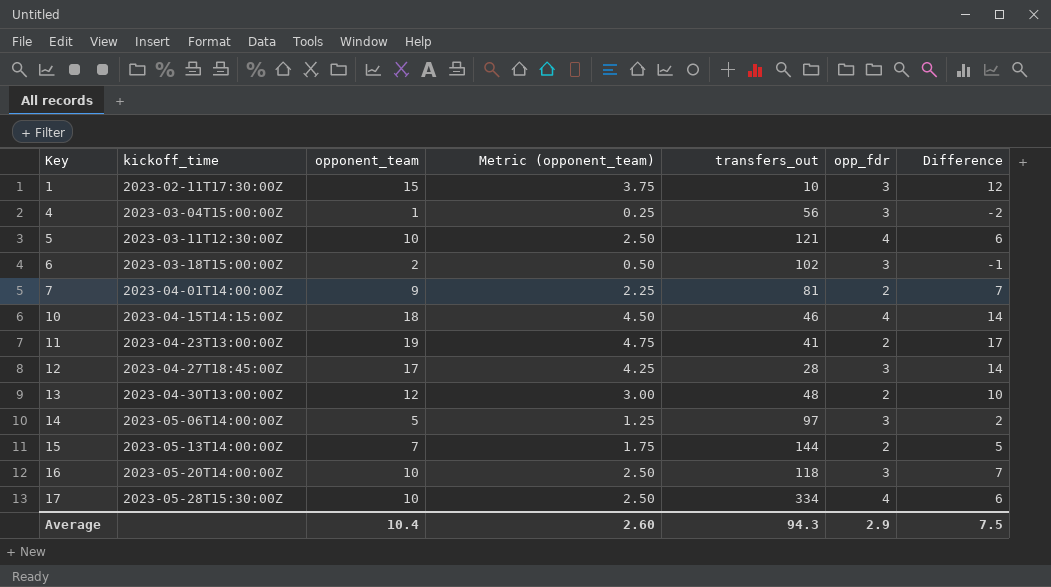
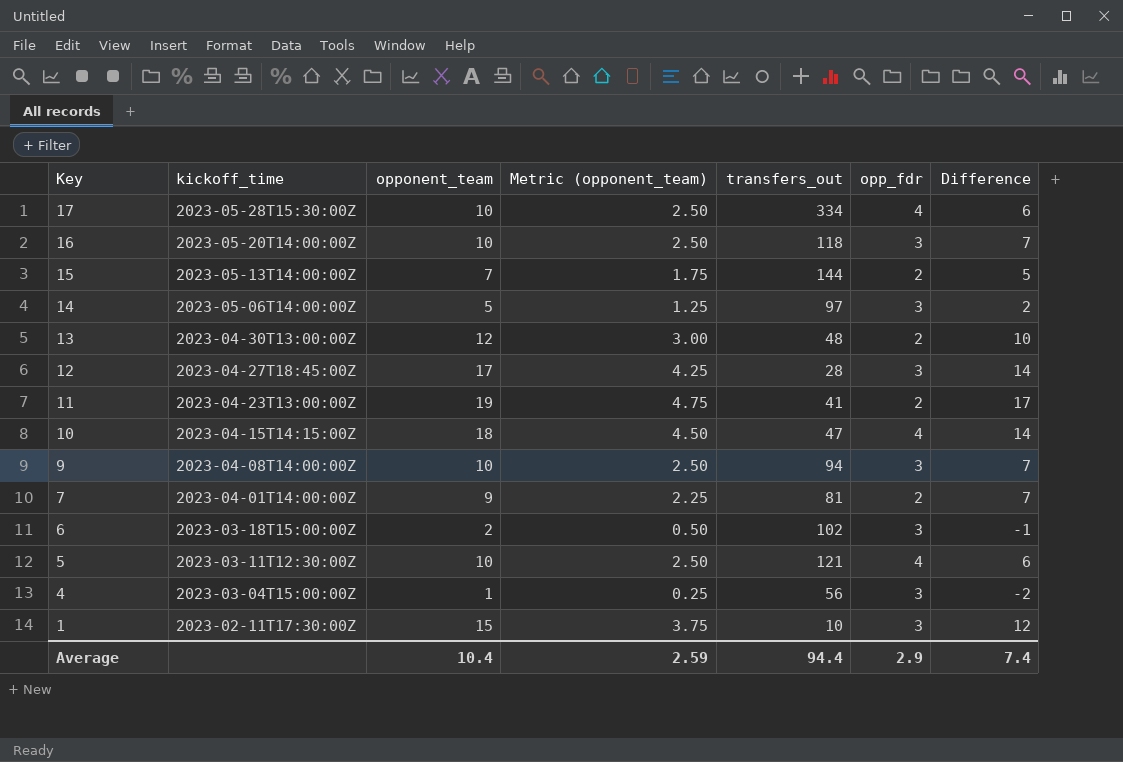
row order: Key ascending -> Key descending
10 | transfers_out: 46 -> 47
row 9: none -> 2023-04-08T14:00:00Z | 10 | 2.50 | 94 | 3 | 7
Average | Metric (opponent_team): 2.60 -> 2.59
Average | transfers_out: 94.3 -> 94.4
Average | Difference: 7.5 -> 7.4

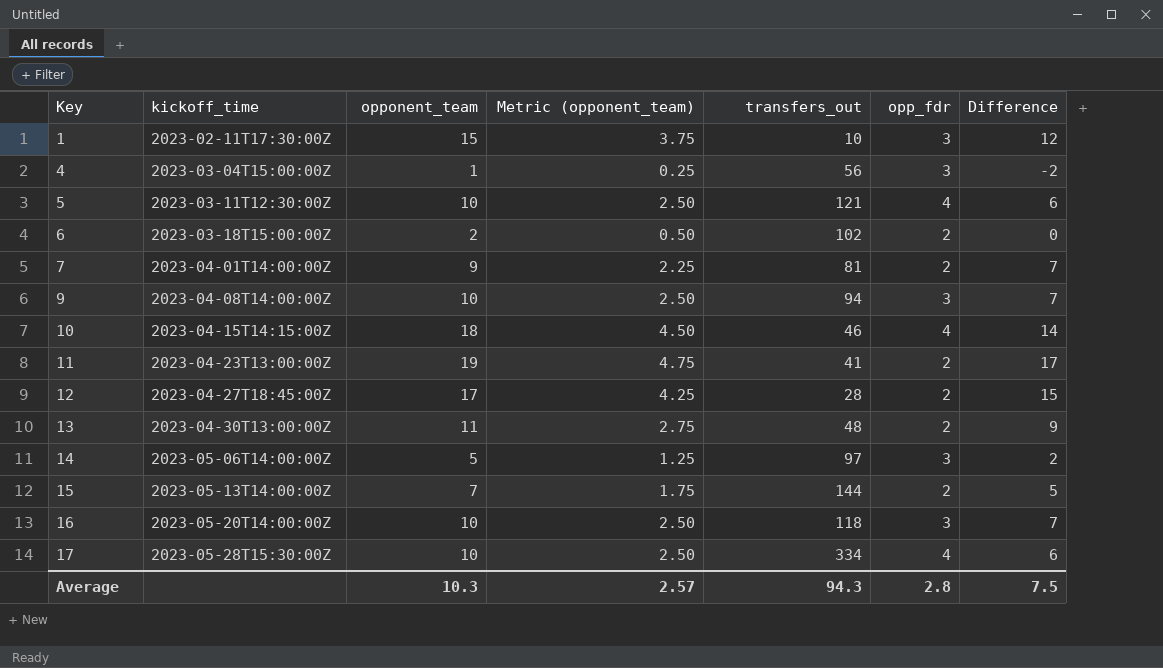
row order: Key descending -> Key ascending
6 | opp_fdr: 3 -> 2
6 | Difference: -1 -> 0
10 | transfers_out: 47 -> 46
12 | opp_fdr: 3 -> 2
12 | Difference: 14 -> 15
13 | opponent_team: 12 -> 11
13 | Metric (opponent_team): 3.00 -> 2.75
13 | Difference: 10 -> 9
Average | opponent_team: 10.4 -> 10.3
Average | Metric (opponent_team): 2.59 -> 2.57
Average | transfers_out: 94.4 -> 94.3
Average | opp_fdr: 2.9 -> 2.8
Average | Difference: 7.4 -> 7.5

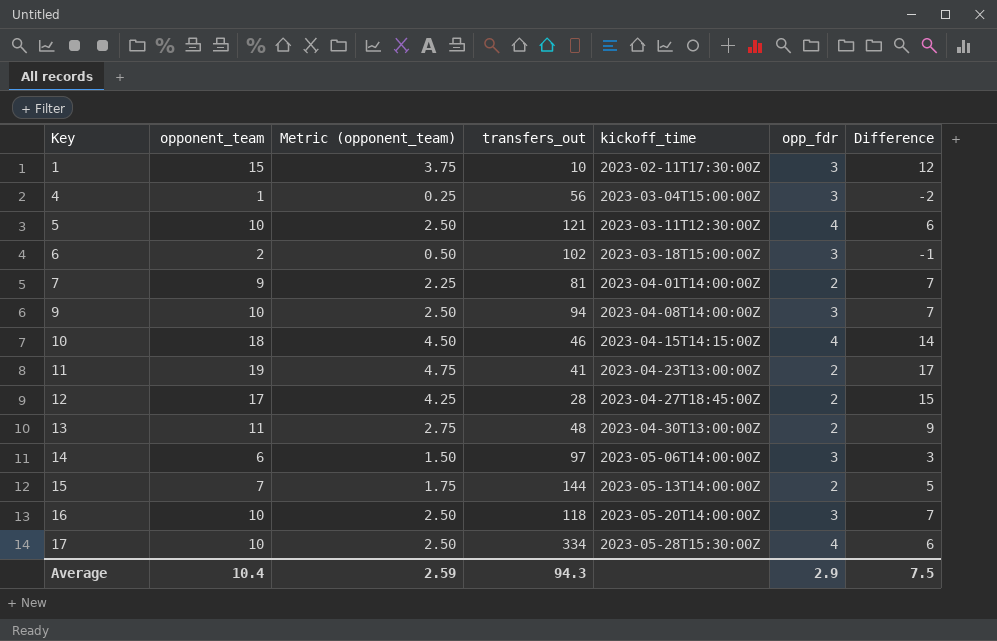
column kickoff_time | position: 2 -> 5
6 | opp_fdr: 2 -> 3
6 | Difference: 0 -> -1
14 | opponent_team: 5 -> 6
14 | Metric (opponent_team): 1.25 -> 1.50
14 | Difference: 2 -> 3
Average | opponent_team: 10.3 -> 10.4
Average | Metric (opponent_team): 2.57 -> 2.59
Average | opp_fdr: 2.8 -> 2.9

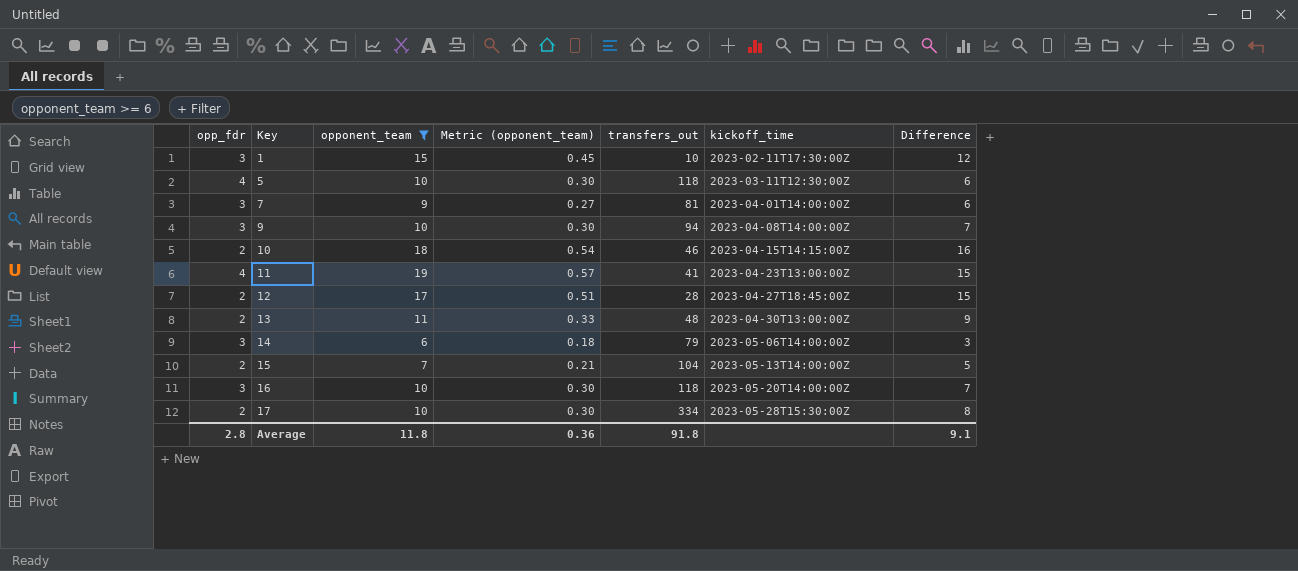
filter: none -> opponent_team >= 6
column opp_fdr | position: 6 -> 1
column Metric (opponent_team) | formula: [opponent_team] * 0.25 -> [opponent_team] * 0.03
5 | transfers_out: 121 -> 118
7 | opp_fdr: 2 -> 3
7 | Difference: 7 -> 6
10 | opp_fdr: 4 -> 2
10 | Difference: 14 -> 16
11 | opp_fdr: 2 -> 4
11 | Difference: 17 -> 15
14 | transfers_out: 97 -> 79
15 | transfers_out: 144 -> 104
17 | opp_fdr: 4 -> 2
17 | Difference: 6 -> 8
Average | opp_fdr: 2.9 -> 2.8
Average | opponent_team: 10.4 -> 11.8
Average | Metric (opponent_team): 2.59 -> 0.36
Average | transfers_out: 94.3 -> 91.8
Average | Difference: 7.5 -> 9.1

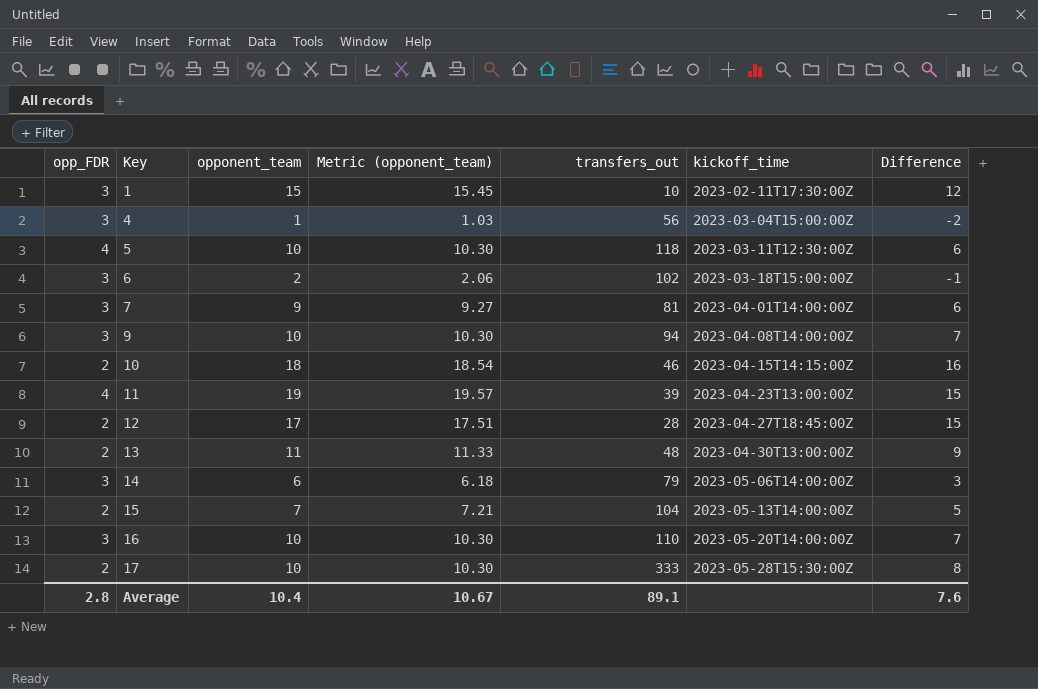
filter: opponent_team >= 6 -> none
column name: opp_fdr -> opp_FDR
column Metric (opponent_team) | formula: [opponent_team] * 0.03 -> [opponent_team] * 1.03
11 | transfers_out: 41 -> 39
16 | transfers_out: 118 -> 110
17 | transfers_out: 334 -> 333
Average | opponent_team: 11.8 -> 10.4
Average | Metric (opponent_team): 0.36 -> 10.67
Average | transfers_out: 91.8 -> 89.1
Average | Difference: 9.1 -> 7.6

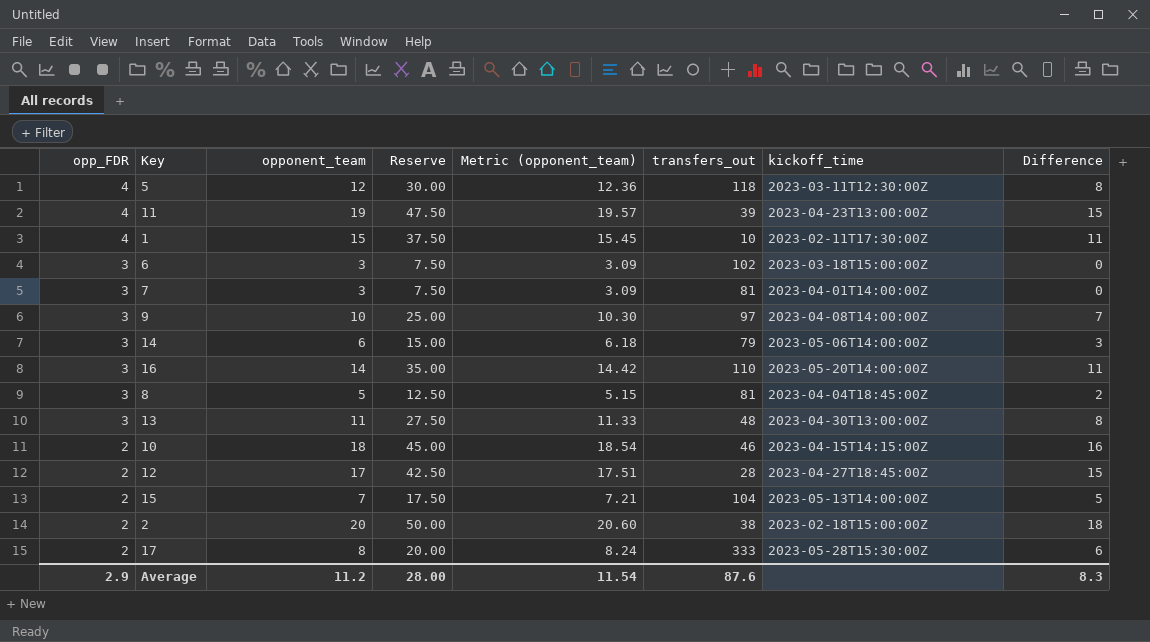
row order: Key ascending -> opp_FDR descending
column Reserve | formula: none -> [opponent_team] * 2.5
row 4: 3 | 1 | 1.03 | 56 | 2023-03-04T15:00:00Z | -2 -> none
5 | opponent_team: 10 -> 12
5 | Metric (opponent_team): 10.30 -> 12.36
5 | Difference: 6 -> 8
1 | opp_FDR: 3 -> 4
1 | Difference: 12 -> 11
6 | opponent_team: 2 -> 3
6 | Metric (opponent_team): 2.06 -> 3.09
6 | Difference: -1 -> 0
7 | opponent_team: 9 -> 3
7 | Metric (opponent_team): 9.27 -> 3.09
7 | Difference: 6 -> 0
9 | transfers_out: 94 -> 97
16 | opponent_team: 10 -> 14
16 | Metric (opponent_team): 10.30 -> 14.42
16 | Difference: 7 -> 11
row 8: none -> 3 | 5 | 12.50 | 5.15 | 81 | 2023-04-04T18:45:00Z | 2
13 | opp_FDR: 2 -> 3
13 | Difference: 9 -> 8
row 2: none -> 2 | 20 | 50.00 | 20.60 | 38 | 2023-02-18T15:00:00Z | 18
17 | opponent_team: 10 -> 8
17 | Metric (opponent_team): 10.30 -> 8.24
17 | Difference: 8 -> 6
Average | opp_FDR: 2.8 -> 2.9
Average | opponent_team: 10.4 -> 11.2
Average | Metric (opponent_team): 10.67 -> 11.54
Average | transfers_out: 89.1 -> 87.6
Average | Difference: 7.6 -> 8.3

